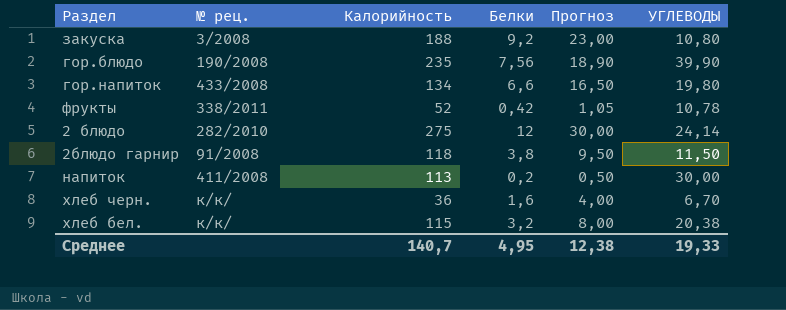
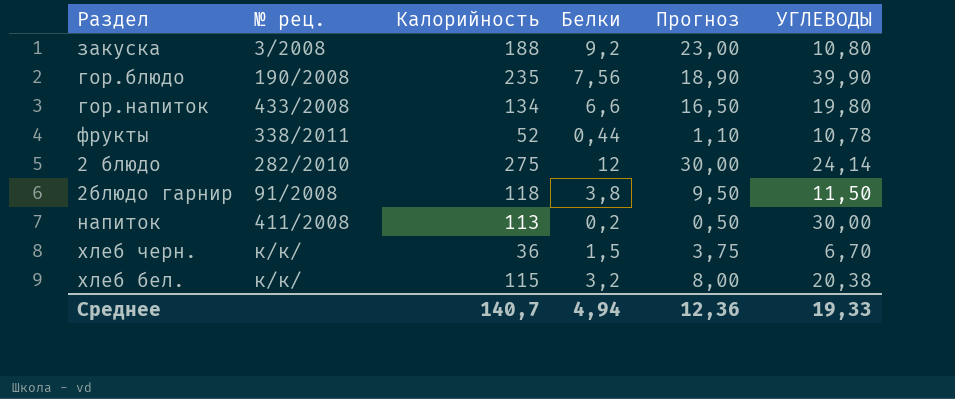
фрукты | Белки: 0,42 -> 0,44
фрукты | Прогноз: 1,05 -> 1,10
хлеб черн. | Белки: 1,6 -> 1,5
хлеб черн. | Прогноз: 4,00 -> 3,75
Среднее | Белки: 4,95 -> 4,94
Среднее | Прогноз: 12,38 -> 12,36

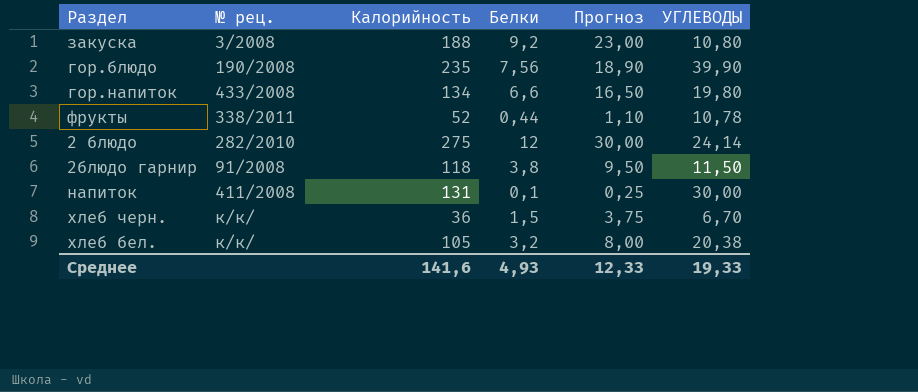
напиток | Калорийность: 113 -> 131
напиток | Белки: 0,2 -> 0,1
напиток | Прогноз: 0,50 -> 0,25
хлеб бел. | Калорийность: 115 -> 105
Среднее | Калорийность: 140,7 -> 141,6
Среднее | Белки: 4,94 -> 4,93
Среднее | Прогноз: 12,36 -> 12,33

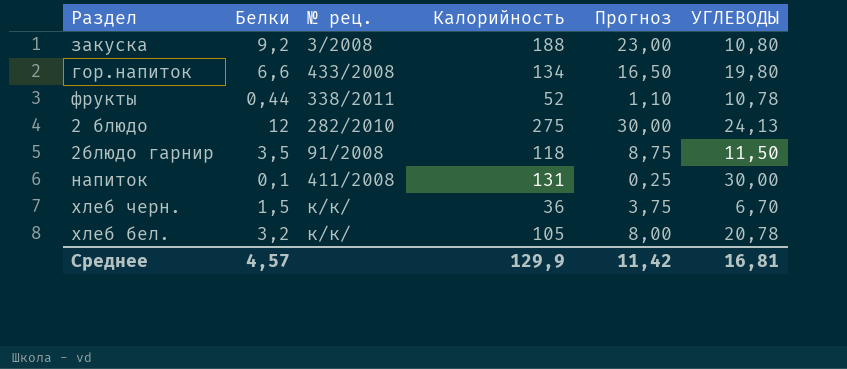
column Белки | position: 4 -> 2
row гор.блюдо: 190/2008 | 235 | 7,56 | 18,90 | 39,90 -> none
2 блюдо | УГЛЕВОДЫ: 24,14 -> 24,13
2блюдо гарнир | Белки: 3,8 -> 3,5
2блюдо гарнир | Прогноз: 9,50 -> 8,75
хлеб бел. | УГЛЕВОДЫ: 20,38 -> 20,78
Среднее | Белки: 4,93 -> 4,57
Среднее | Калорийность: 141,6 -> 129,9
Среднее | Прогноз: 12,33 -> 11,42
Среднее | УГЛЕВОДЫ: 19,33 -> 16,81

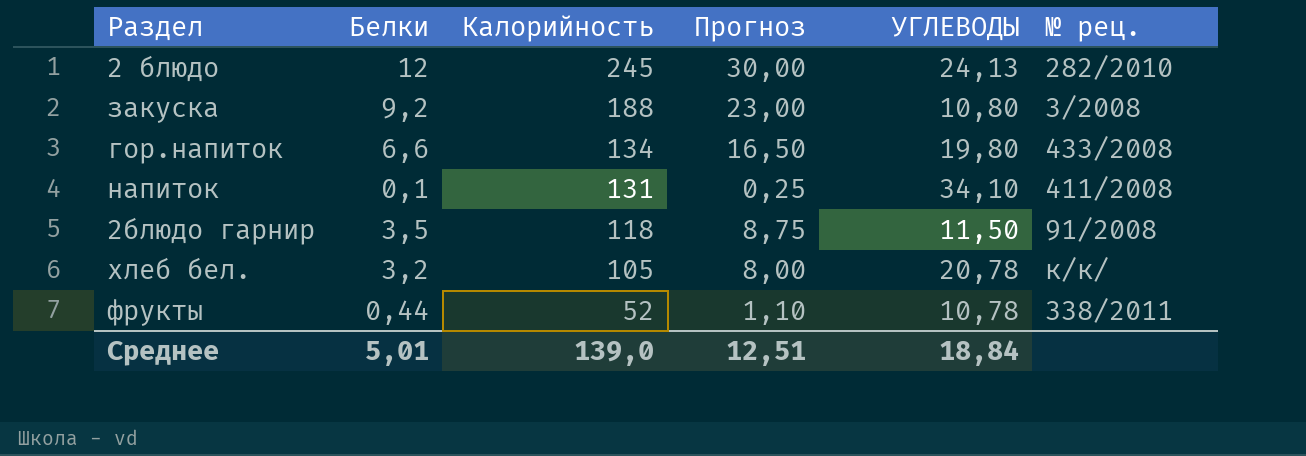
row order: none -> Калорийность descending
column № рец. | position: 3 -> 6
row хлеб черн.: 1,5 | к/к/ | 36 | 3,75 | 6,70 -> none
2 блюдо | Калорийность: 275 -> 245
напиток | УГЛЕВОДЫ: 30,00 -> 34,10
Среднее | Белки: 4,57 -> 5,01
Среднее | Калорийность: 129,9 -> 139,0
Среднее | Прогноз: 11,42 -> 12,51
Среднее | УГЛЕВОДЫ: 16,81 -> 18,84

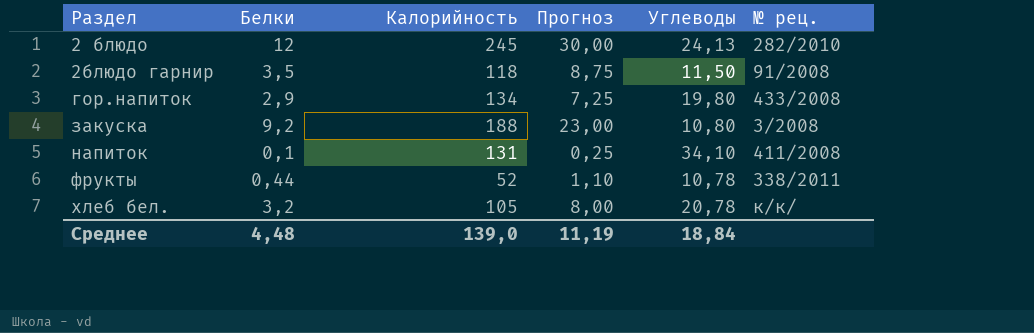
row order: Калорийность descending -> Раздел ascending
column name: УГЛЕВОДЫ -> Углеводы
гор.напиток | Белки: 6,6 -> 2,9
гор.напиток | Прогноз: 16,50 -> 7,25
Среднее | Белки: 5,01 -> 4,48
Среднее | Прогноз: 12,51 -> 11,19

